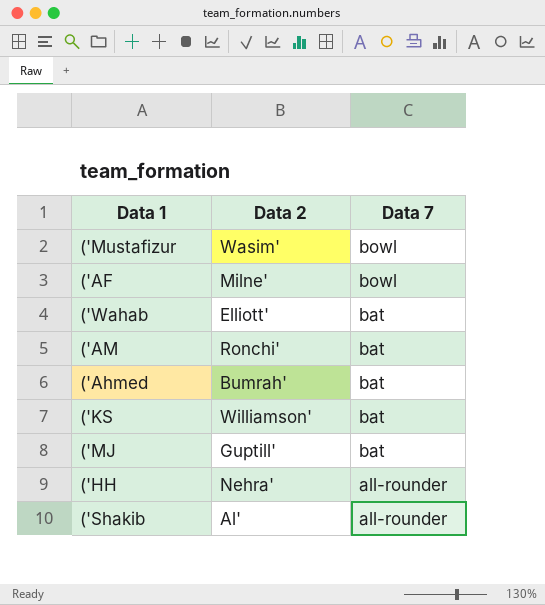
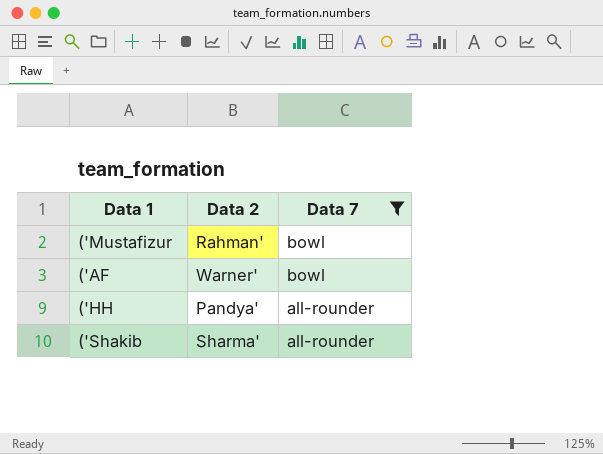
filter: none -> Data 7 != bat
('Mustafizur | Data 2: Wasim' -> Rahman'
('AF | Data 2: Milne' -> Warner'
('HH | Data 2: Nehra' -> Pandya'
('Shakib | Data 2: Al' -> Sharma'

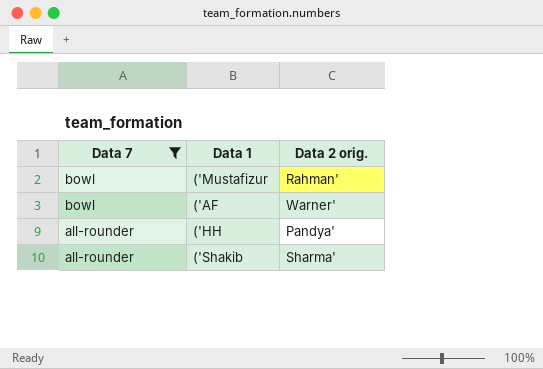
column Data 7 | position: 3 -> 1
column name: Data 2 -> Data 2 orig.

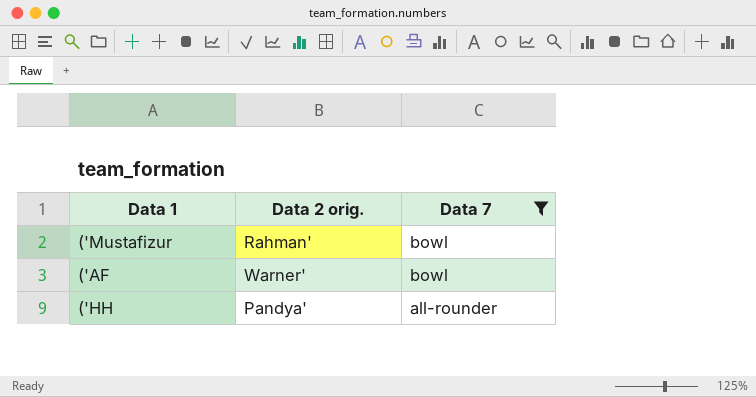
column Data 7 | position: 1 -> 3
row ('Shakib: all-rounder | Sharma' -> none

